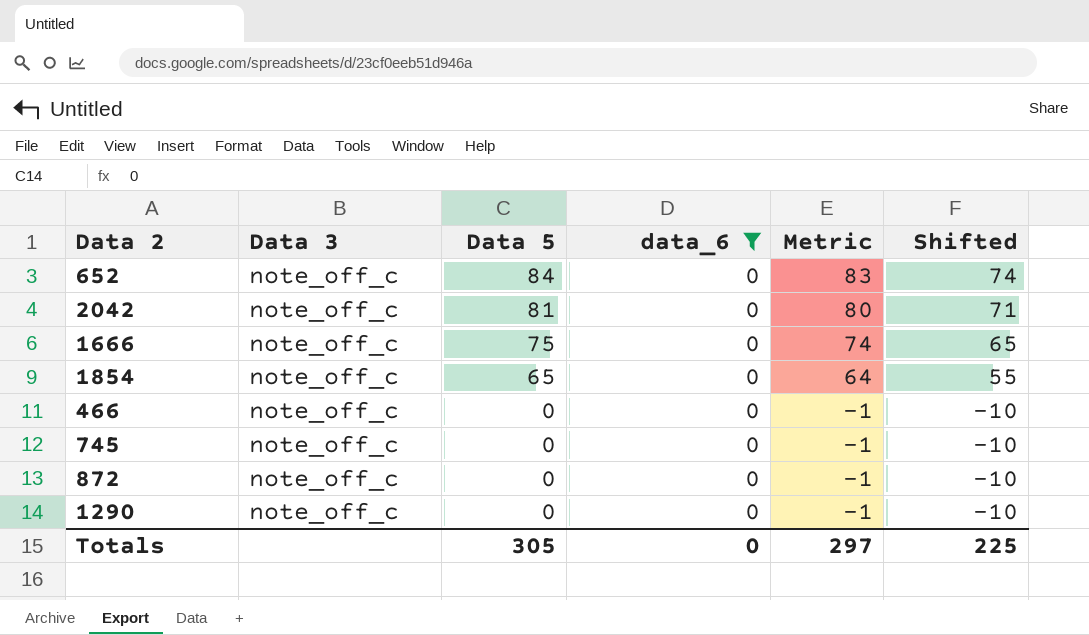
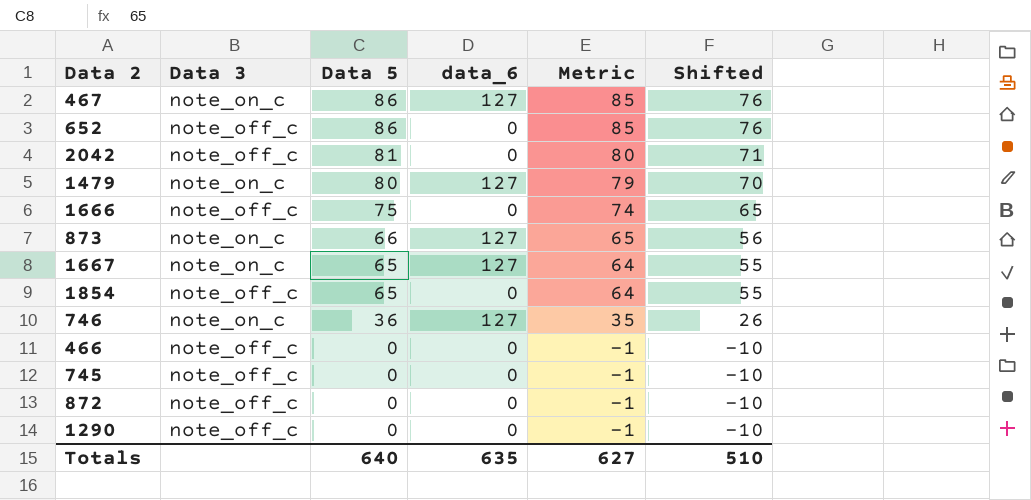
filter: data_6 = 0 -> none
652 | Data 5: 84 -> 86
652 | Metric: 83 -> 85
652 | Shifted: 74 -> 76
Totals | Data 5: 305 -> 640
Totals | data_6: 0 -> 635
Totals | Metric: 297 -> 627
Totals | Shifted: 225 -> 510

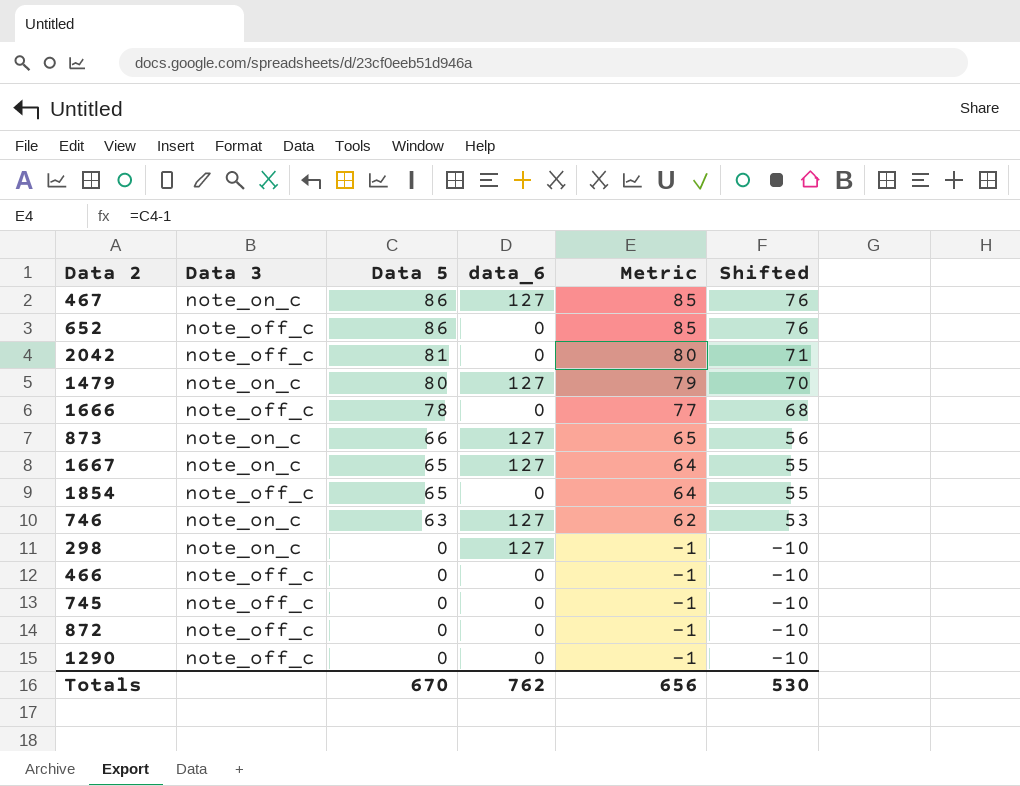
1666 | Data 5: 75 -> 78
1666 | Metric: 74 -> 77
1666 | Shifted: 65 -> 68
746 | Data 5: 36 -> 63
746 | Metric: 35 -> 62
746 | Shifted: 26 -> 53
row 298: none -> note_on_c | 0 | 127 | -1 | -10
Totals | Data 5: 640 -> 670
Totals | data_6: 635 -> 762
Totals | Metric: 627 -> 656
Totals | Shifted: 510 -> 530

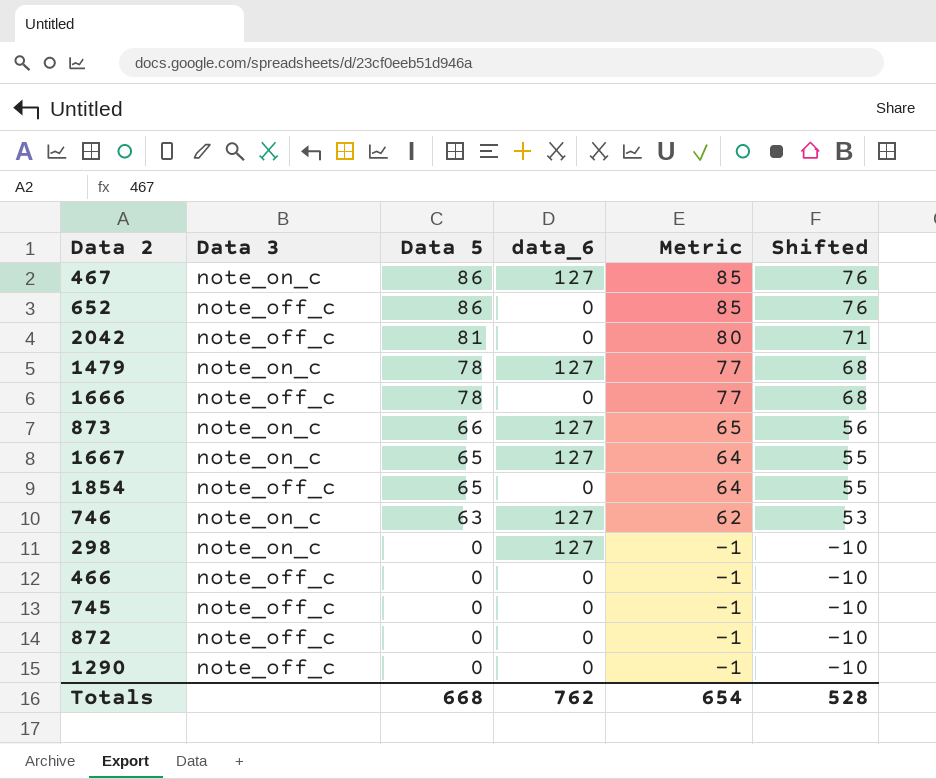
1479 | Data 5: 80 -> 78
1479 | Metric: 79 -> 77
1479 | Shifted: 70 -> 68
Totals | Data 5: 670 -> 668
Totals | Metric: 656 -> 654
Totals | Shifted: 530 -> 528

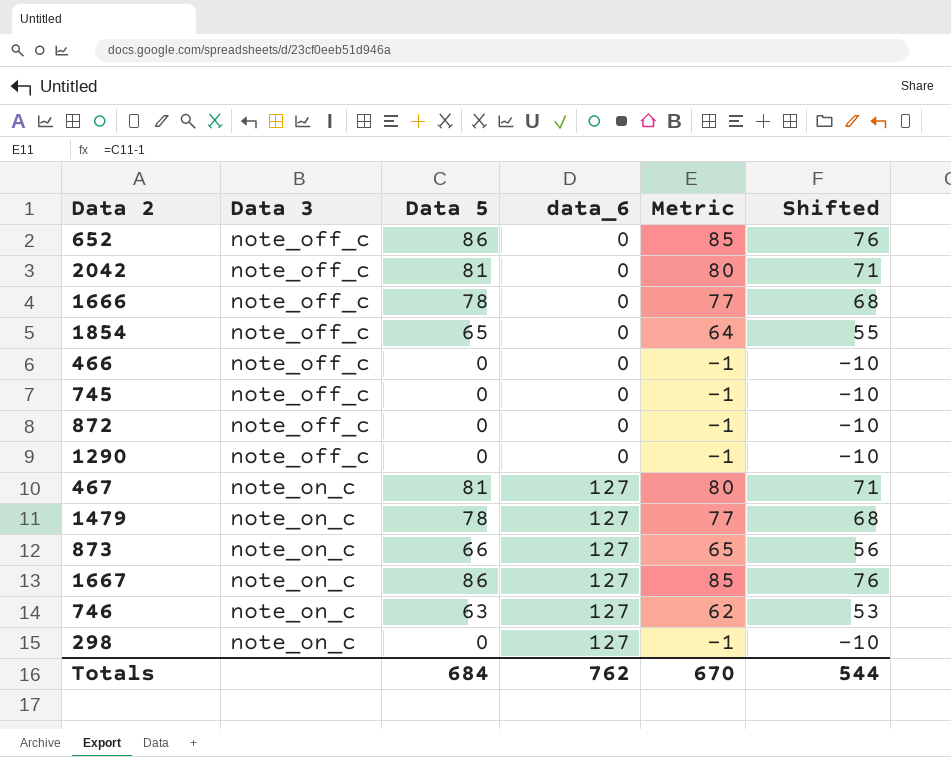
row order: Data 5 descending -> Data 3 ascending
467 | Data 5: 86 -> 81
467 | Metric: 85 -> 80
467 | Shifted: 76 -> 71
1667 | Data 5: 65 -> 86
1667 | Metric: 64 -> 85
1667 | Shifted: 55 -> 76
Totals | Data 5: 668 -> 684
Totals | Metric: 654 -> 670
Totals | Shifted: 528 -> 544

